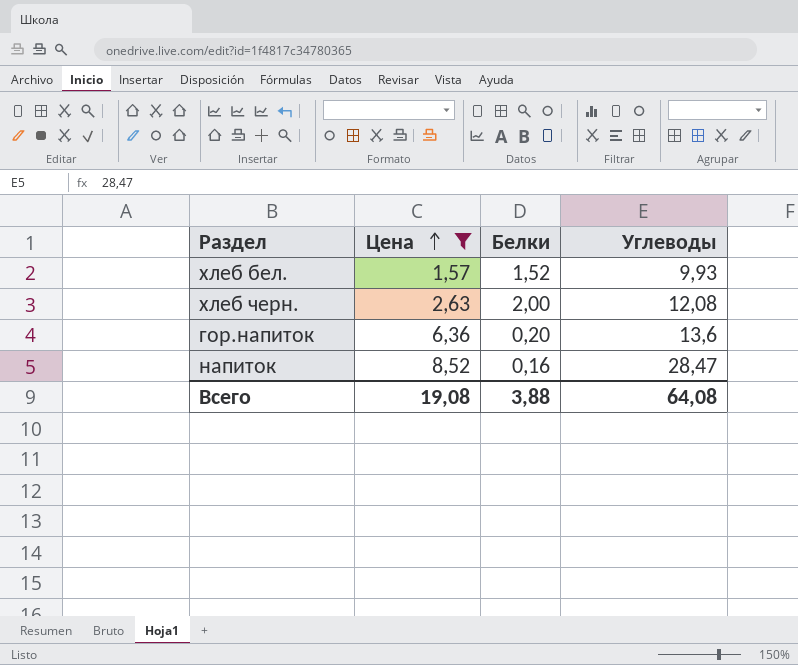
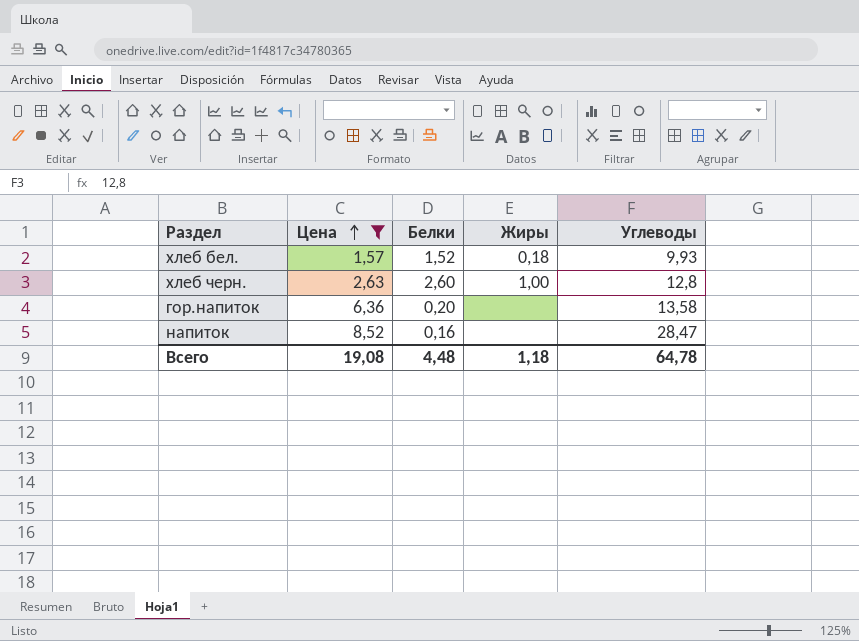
column Жиры | position: none -> 4
хлеб черн. | Белки: 2,00 -> 2,60
хлеб черн. | Углеводы: 12,08 -> 12,8
гор.напиток | Углеводы: 13,6 -> 13,58
Всего | Белки: 3,88 -> 4,48
Всего | Углеводы: 64,08 -> 64,78

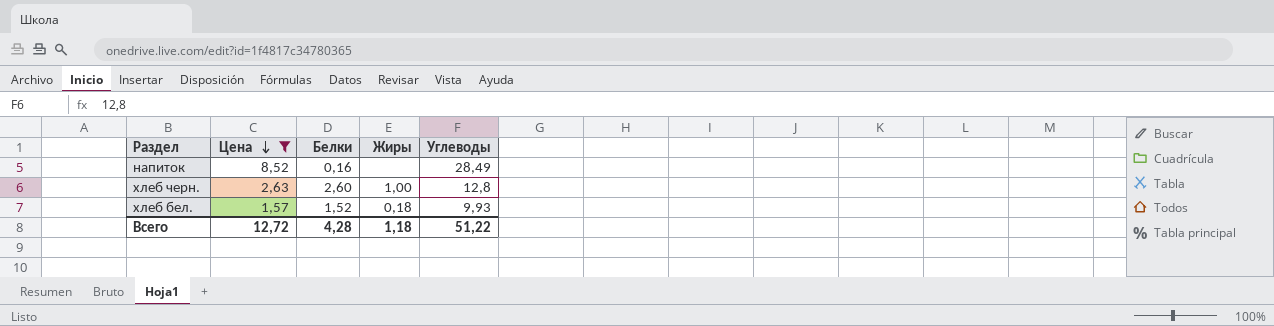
row order: Цена ascending -> Цена descending
row гор.напиток: 6,36 | 0,20 | none | 13,58 -> none
напиток | Углеводы: 28,47 -> 28,49
Всего | Цена: 19,08 -> 12,72
Всего | Белки: 4,48 -> 4,28
Всего | Углеводы: 64,78 -> 51,22

